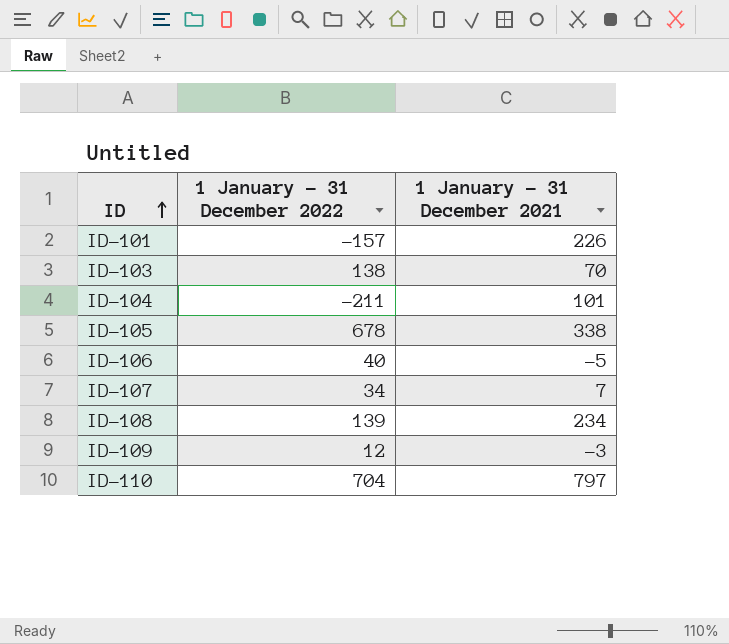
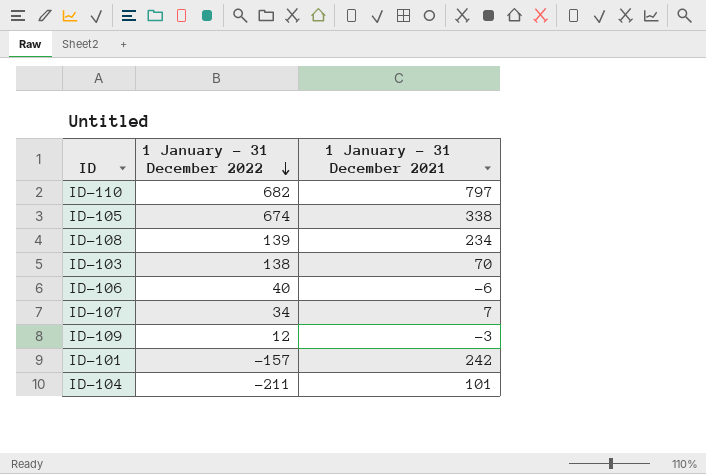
row order: ID ascending -> 1 January - 31 December 2022 descending
ID-110 | 1 January - 31 December 2022: 704 -> 682
ID-105 | 1 January - 31 December 2022: 678 -> 674
ID-106 | 1 January - 31 December 2021: -5 -> -6
ID-101 | 1 January - 31 December 2021: 226 -> 242

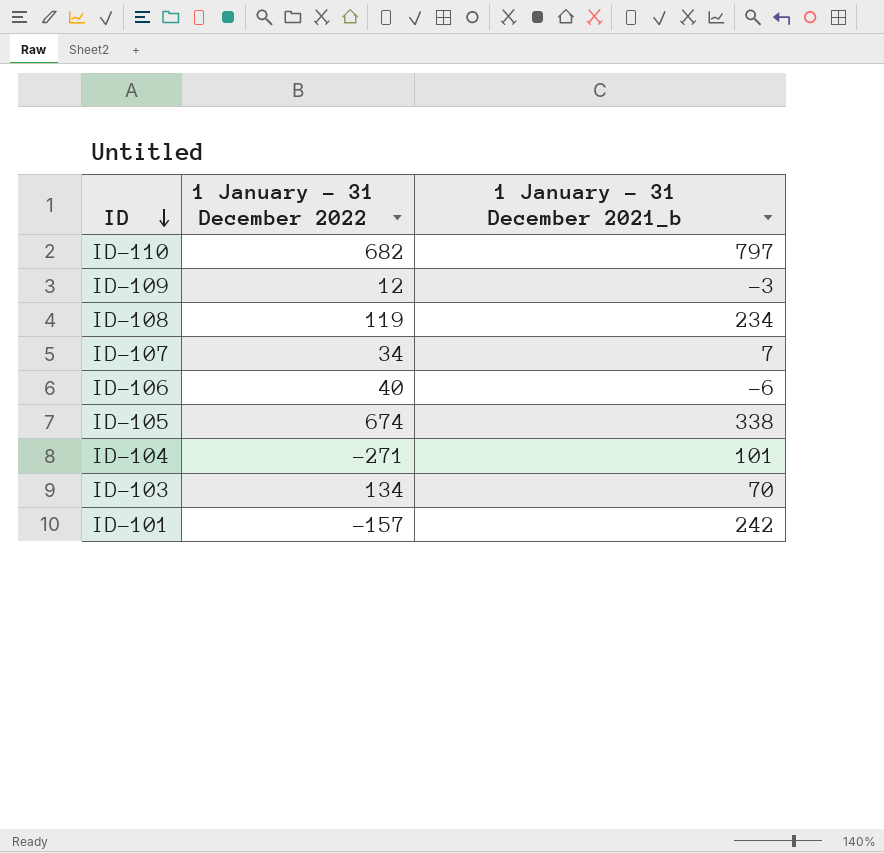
row order: 1 January - 31 December 2022 descending -> ID descending
column name: 1 January - 31 December 2021 -> 1 January - 31 December 2021_b
ID-108 | 1 January - 31 December 2022: 139 -> 119
ID-104 | 1 January - 31 December 2022: -211 -> -271
ID-103 | 1 January - 31 December 2022: 138 -> 134

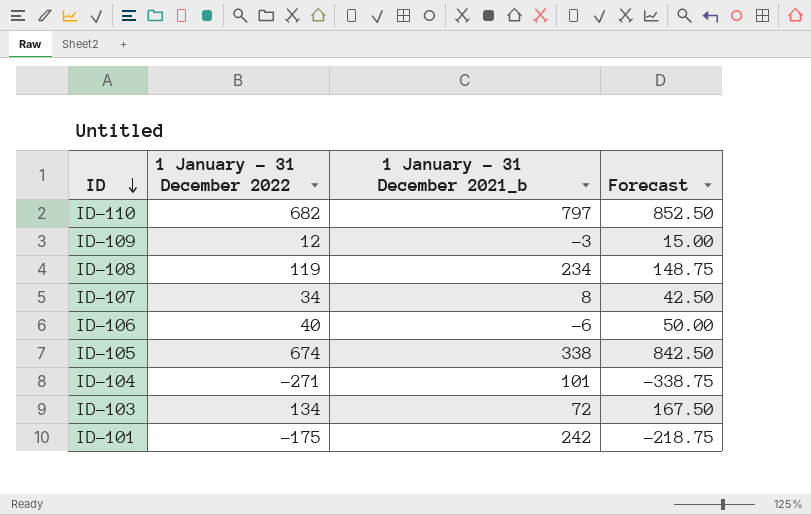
column Forecast | formula: none -> [1 January - 31 December 2022] * 1.25
ID-107 | 1 January - 31 December 2021_b: 7 -> 8
ID-103 | 1 January - 31 December 2021_b: 70 -> 72
ID-101 | 1 January - 31 December 2022: -157 -> -175

